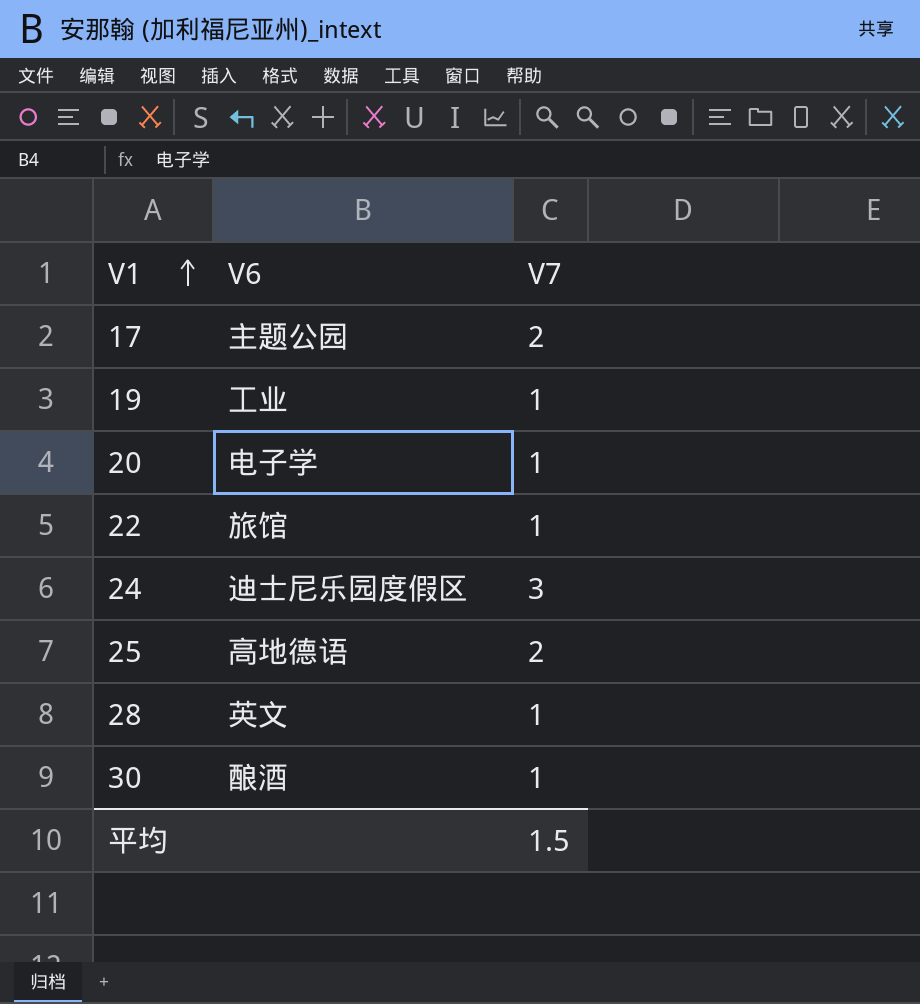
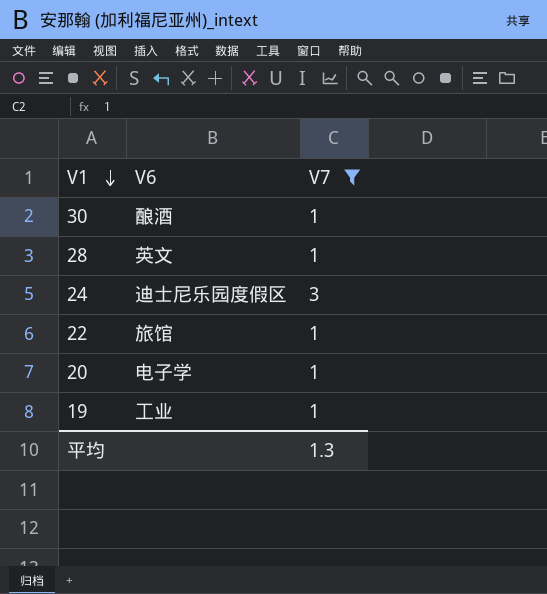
filter: none -> V7 != 2
row order: V1 ascending -> V1 descending
平均 | V7: 1.5 -> 1.3

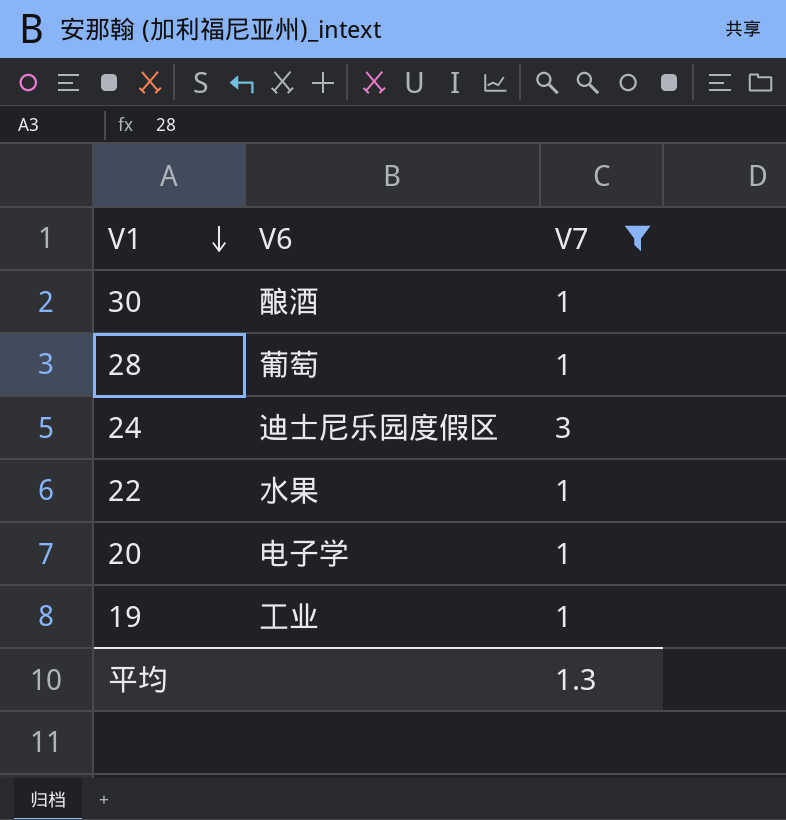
28 | V6: 英文 -> 葡萄
22 | V6: 旅馆 -> 水果

